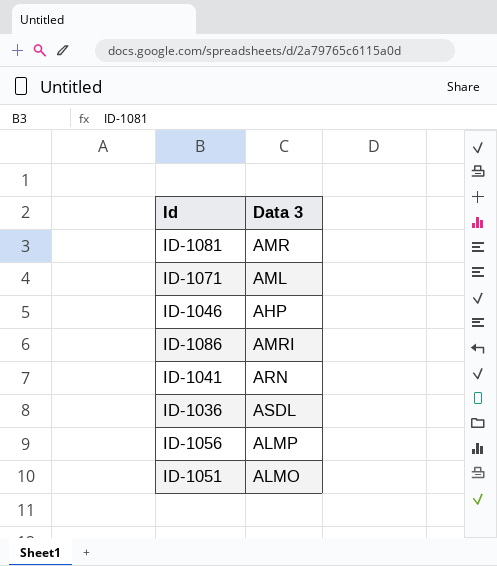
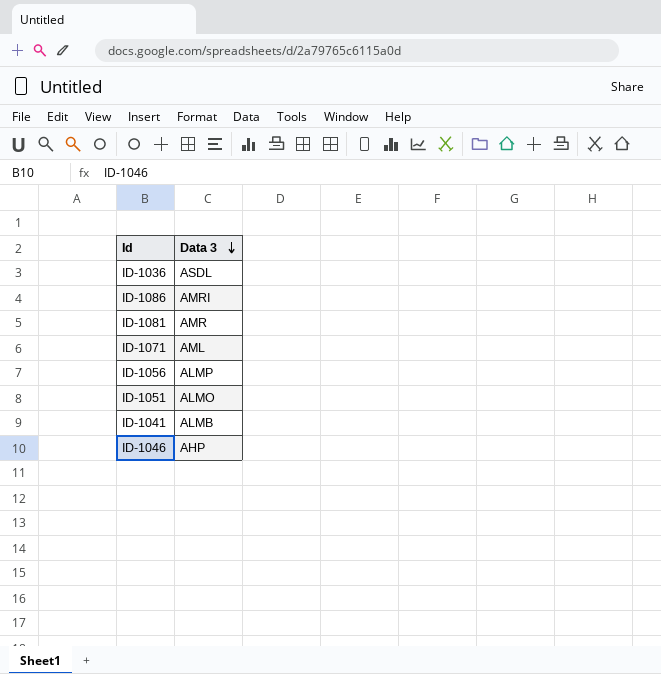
row order: none -> Data 3 descending
ID-1041 | Data 3: ARN -> ALMB

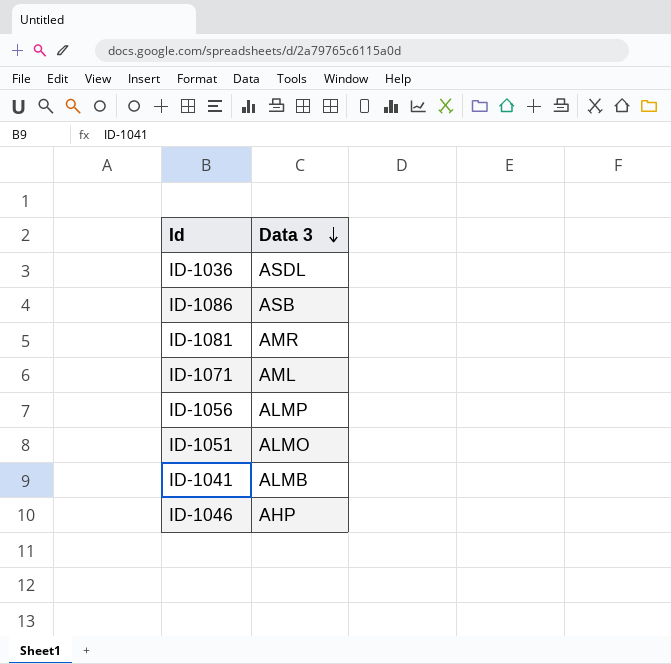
ID-1086 | Data 3: AMRI -> ASB

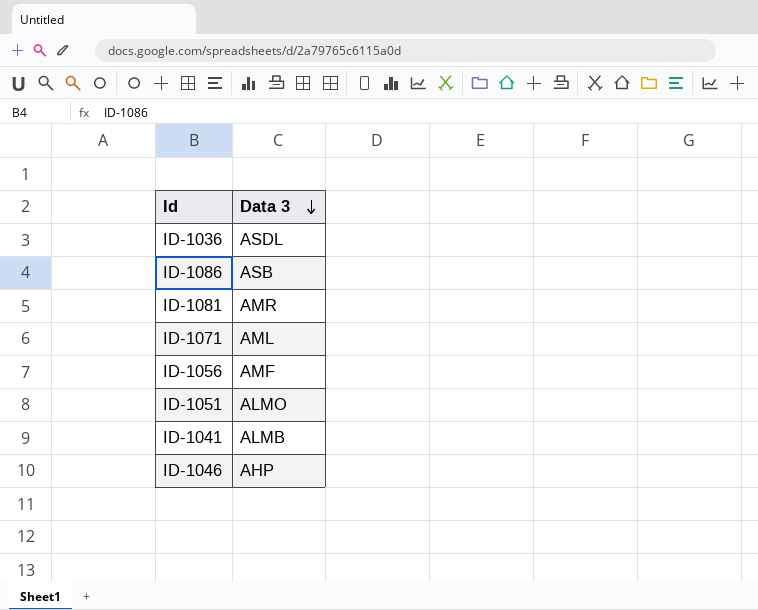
ID-1056 | Data 3: ALMP -> AMF

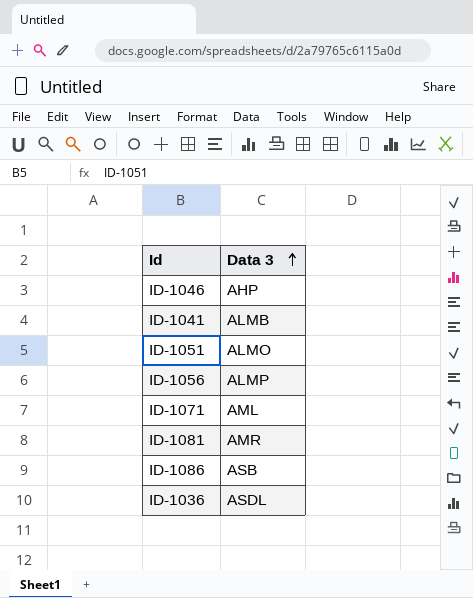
row order: Data 3 descending -> Data 3 ascending
ID-1056 | Data 3: AMF -> ALMP

